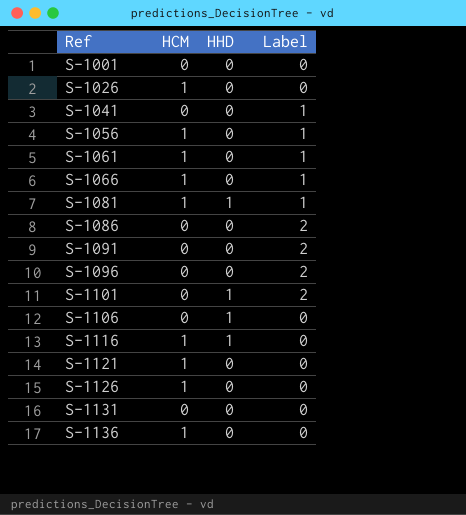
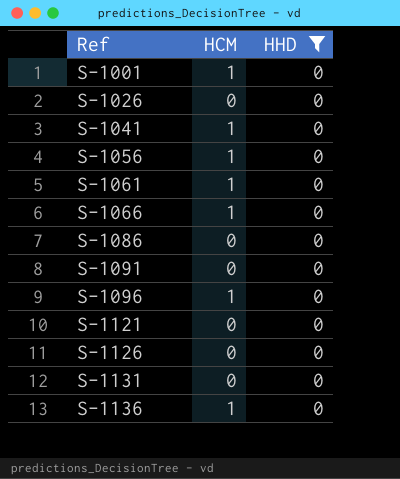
filter: none -> HHD = 0
column Label | position: 4 -> none
S-1001 | HCM: 0 -> 1
S-1026 | HCM: 1 -> 0
S-1041 | HCM: 0 -> 1
S-1096 | HCM: 0 -> 1
S-1121 | HCM: 1 -> 0
S-1126 | HCM: 1 -> 0

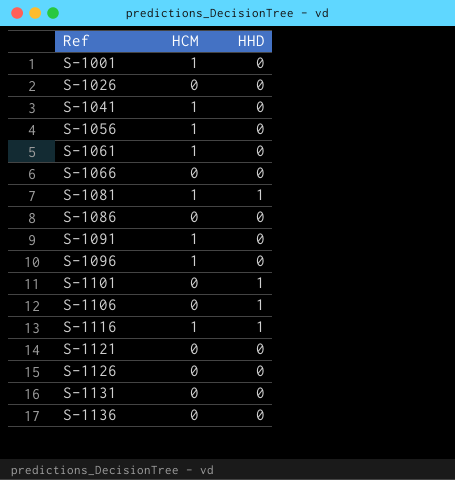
filter: HHD = 0 -> none
S-1066 | HCM: 1 -> 0
S-1091 | HCM: 0 -> 1
S-1136 | HCM: 1 -> 0

